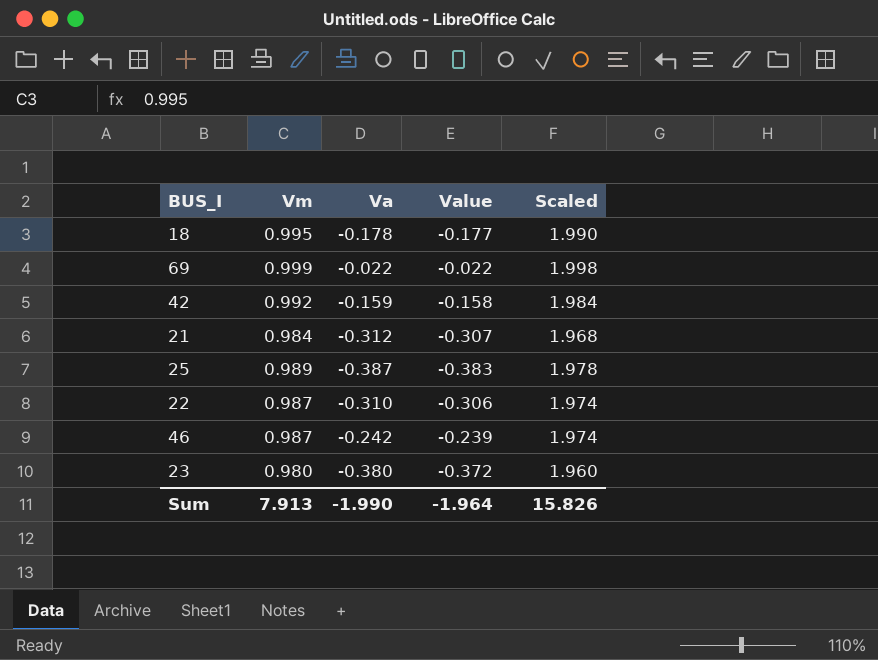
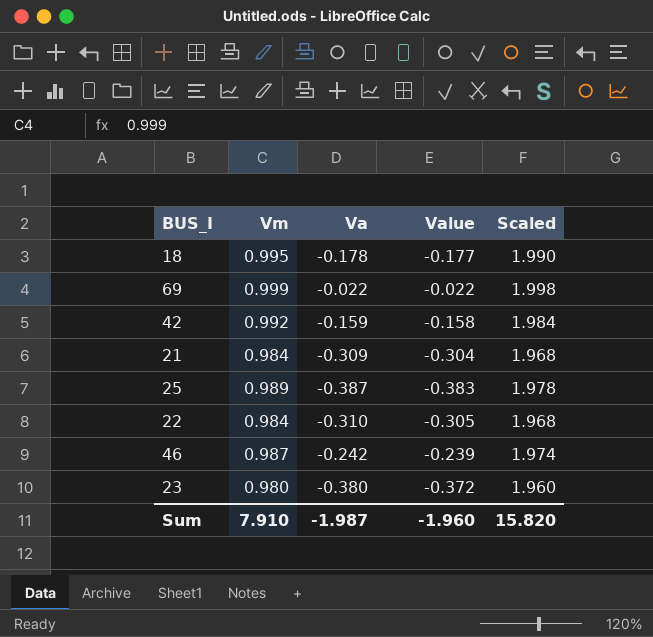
21 | Va: -0.312 -> -0.309
21 | Value: -0.307 -> -0.304
22 | Vm: 0.987 -> 0.984
22 | Value: -0.306 -> -0.305
22 | Scaled: 1.974 -> 1.968
Sum | Vm: 7.913 -> 7.910
Sum | Va: -1.990 -> -1.987
Sum | Value: -1.964 -> -1.960
Sum | Scaled: 15.826 -> 15.820

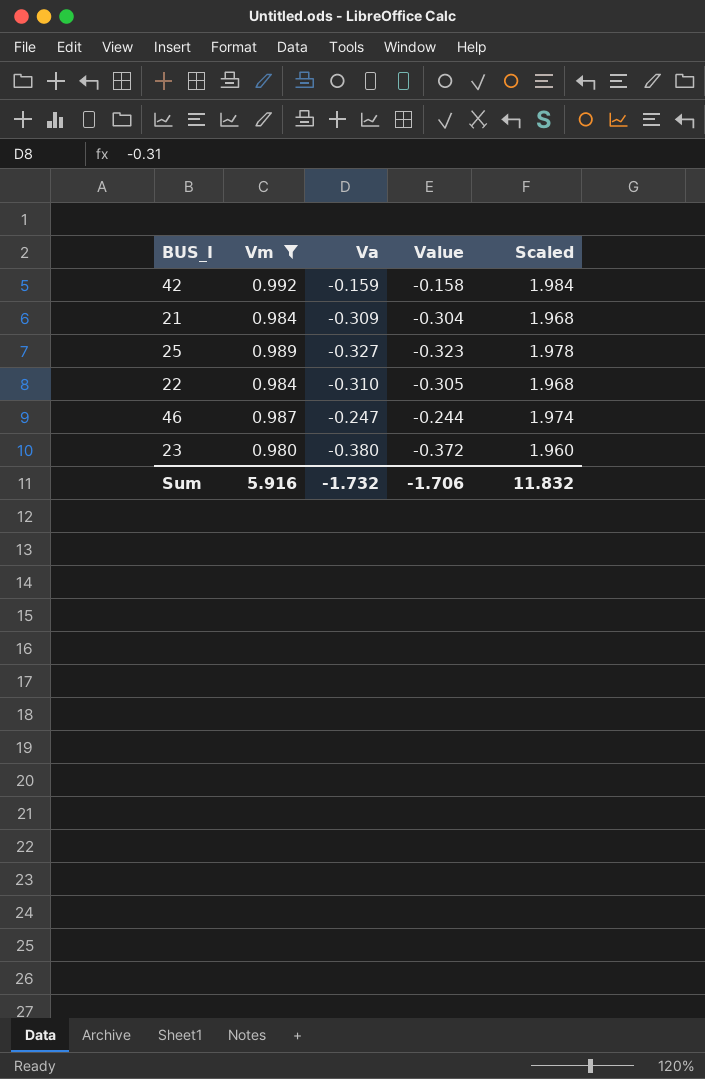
filter: none -> Vm <= 0.992
25 | Va: -0.387 -> -0.327
25 | Value: -0.383 -> -0.323
46 | Va: -0.242 -> -0.247
46 | Value: -0.239 -> -0.244
Sum | Vm: 7.910 -> 5.916
Sum | Va: -1.987 -> -1.732
Sum | Value: -1.960 -> -1.706
Sum | Scaled: 15.820 -> 11.832

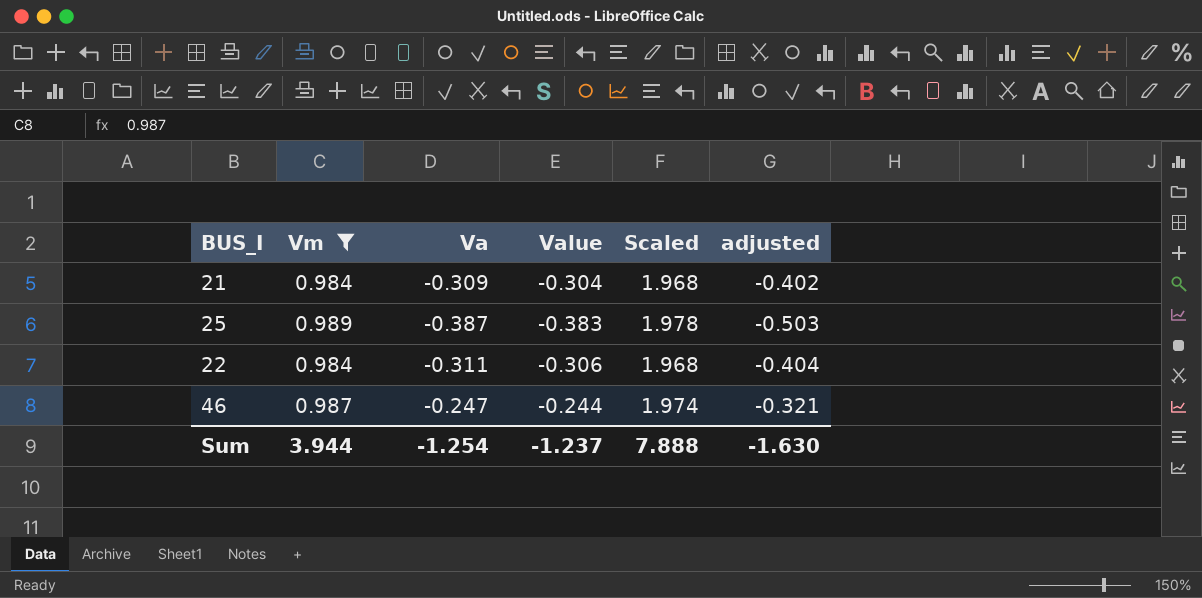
column adjusted | formula: none -> [Va] * 1.3
row 42: 0.992 | -0.159 | -0.158 | 1.984 -> none
row 23: 0.980 | -0.380 | -0.372 | 1.960 -> none
25 | Va: -0.327 -> -0.387
25 | Value: -0.323 -> -0.383
22 | Va: -0.310 -> -0.311
22 | Value: -0.305 -> -0.306
Sum | Vm: 5.916 -> 3.944
Sum | Va: -1.732 -> -1.254
Sum | Value: -1.706 -> -1.237
Sum | Scaled: 11.832 -> 7.888

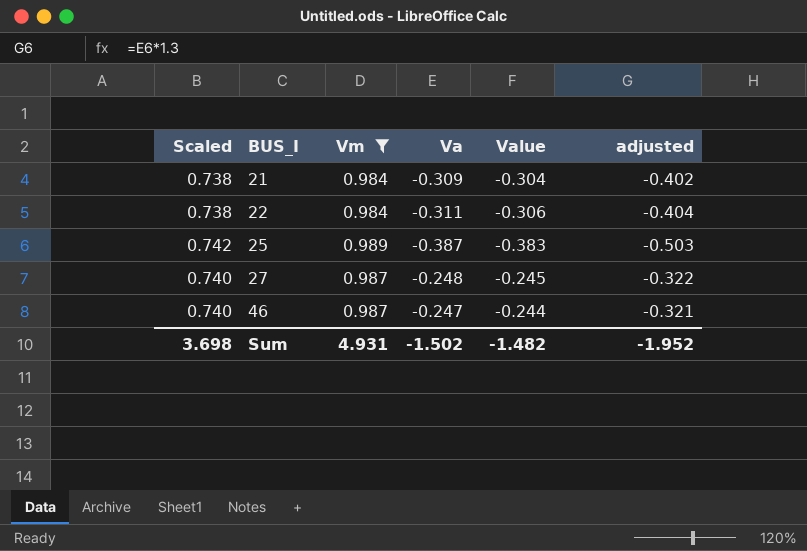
row order: none -> BUS_I ascending
column Scaled | formula: [Vm] * 2 -> [Vm] * 0.75
column Scaled | position: 5 -> 1
row 27: none -> 0.740 | 0.987 | -0.248 | -0.245 | -0.322
Sum | Scaled: 7.888 -> 3.698
Sum | Vm: 3.944 -> 4.931
Sum | Va: -1.254 -> -1.502
Sum | Value: -1.237 -> -1.482
Sum | adjusted: -1.630 -> -1.952

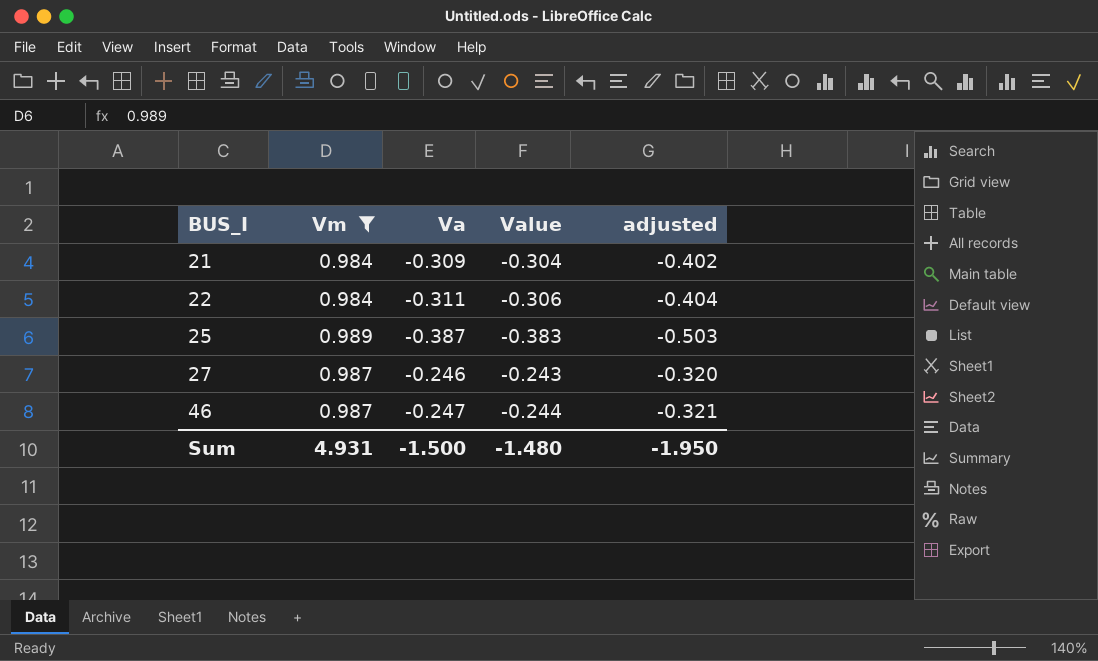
column Scaled | formula: [Vm] * 0.75 -> none
27 | Va: -0.248 -> -0.246
27 | Value: -0.245 -> -0.243
27 | adjusted: -0.322 -> -0.320
Sum | Va: -1.502 -> -1.500
Sum | Value: -1.482 -> -1.480
Sum | adjusted: -1.952 -> -1.950

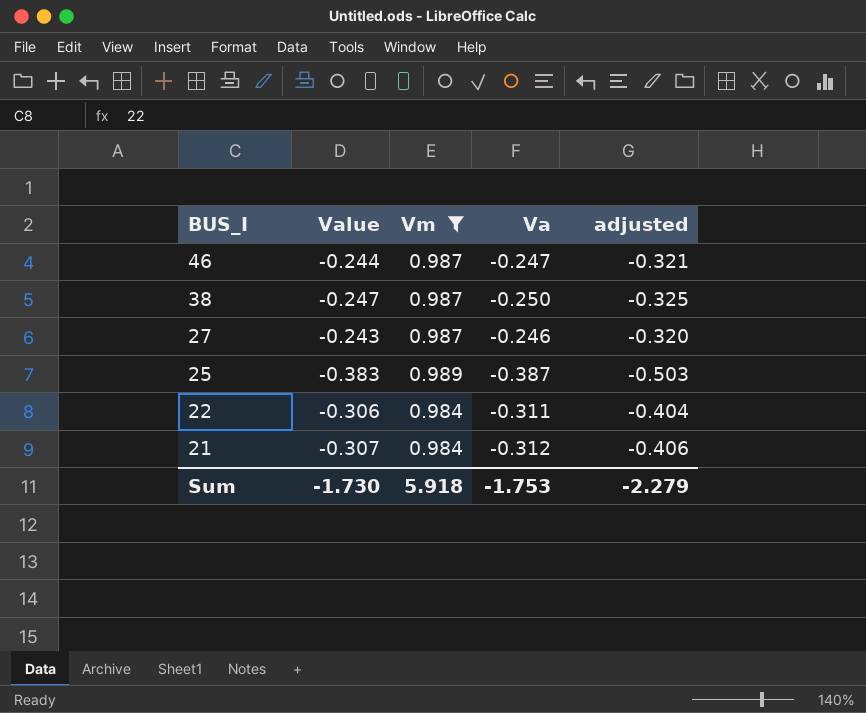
row order: BUS_I ascending -> BUS_I descending
column Value | position: 4 -> 2
row 38: none -> -0.247 | 0.987 | -0.250 | -0.325
21 | Value: -0.304 -> -0.307
21 | Va: -0.309 -> -0.312
21 | adjusted: -0.402 -> -0.406
Sum | Value: -1.480 -> -1.730
Sum | Vm: 4.931 -> 5.918
Sum | Va: -1.500 -> -1.753
Sum | adjusted: -1.950 -> -2.279

